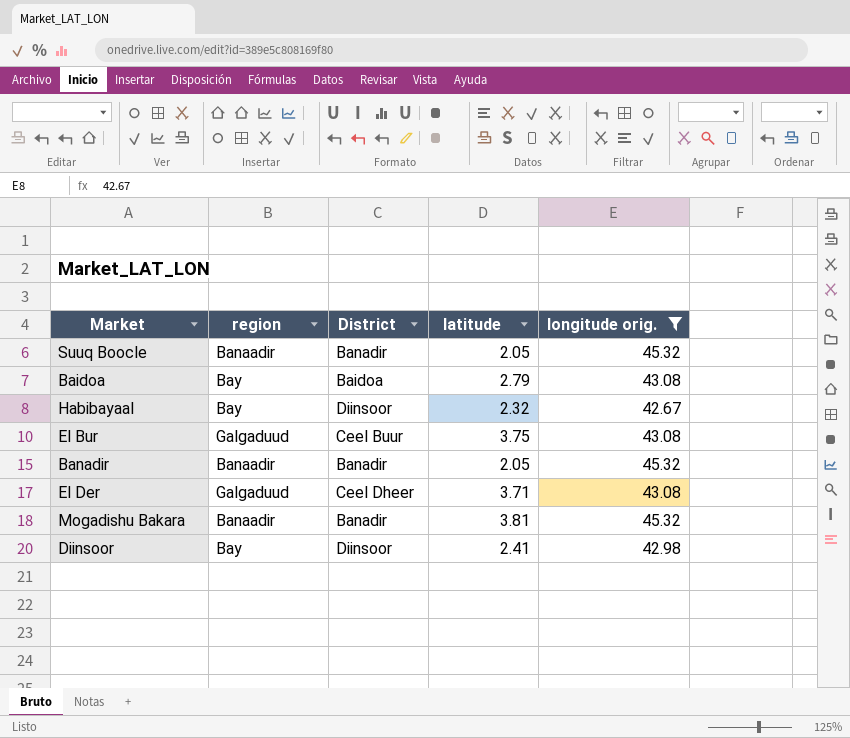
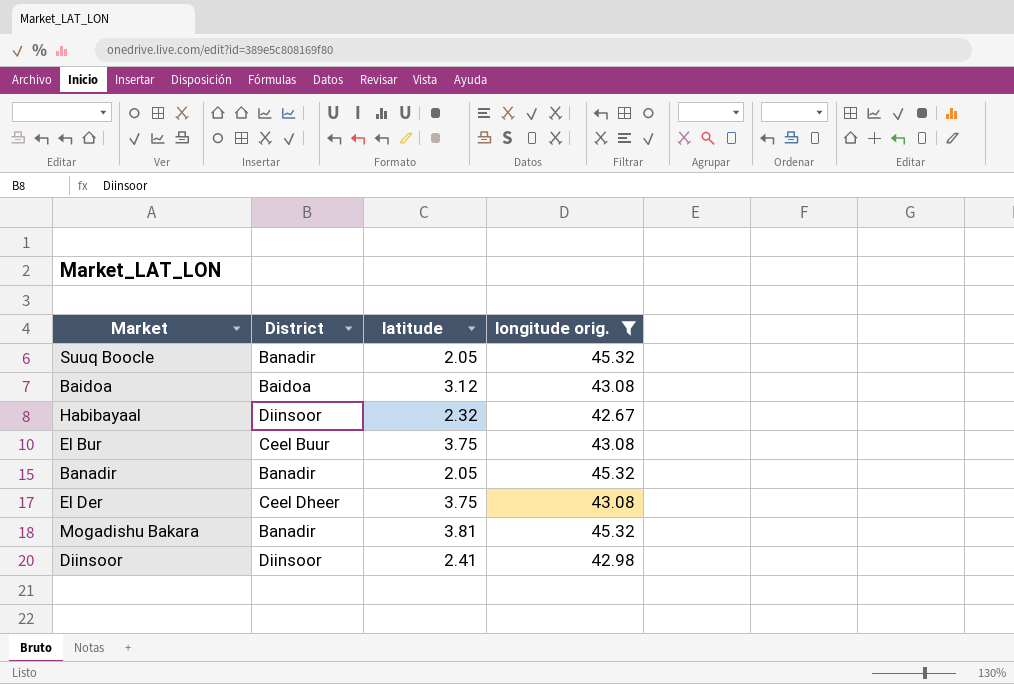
column region | position: 2 -> none
Baidoa | latitude: 2.79 -> 3.12
El Der | latitude: 3.71 -> 3.75

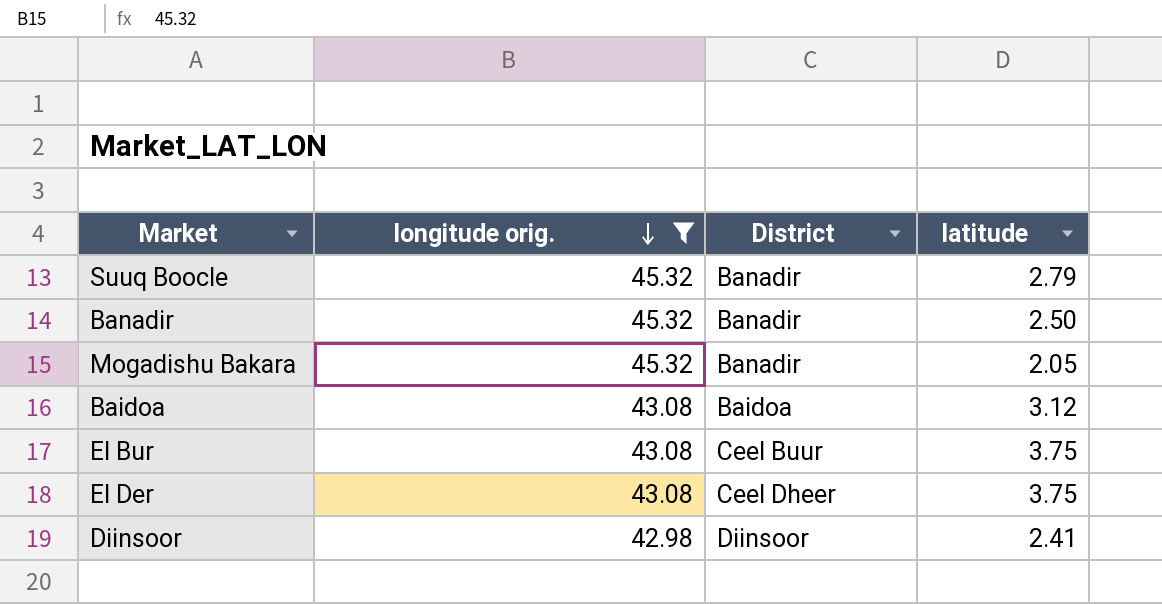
row order: none -> longitude orig. descending
column longitude orig. | position: 4 -> 2
row Habibayaal: Diinsoor | 2.32 | 42.67 -> none
Suuq Boocle | latitude: 2.05 -> 2.79
Banadir | latitude: 2.05 -> 2.50
Mogadishu Bakara | latitude: 3.81 -> 2.05

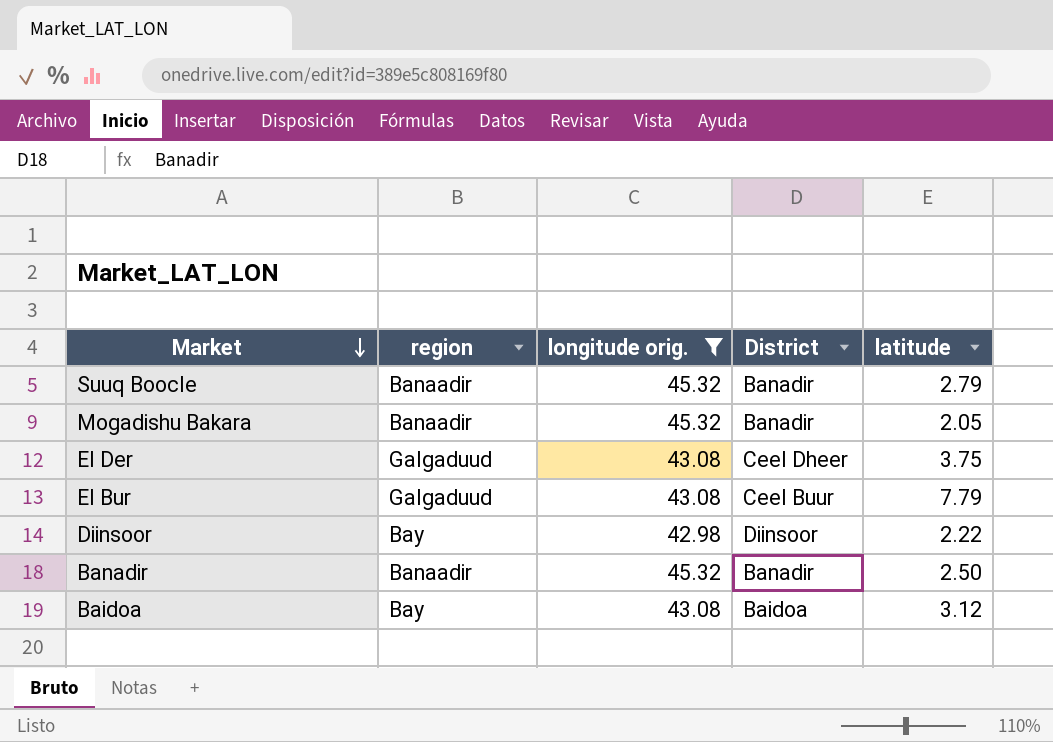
row order: longitude orig. descending -> Market descending
column region | position: none -> 2
El Bur | latitude: 3.75 -> 7.79
Diinsoor | latitude: 2.41 -> 2.22

